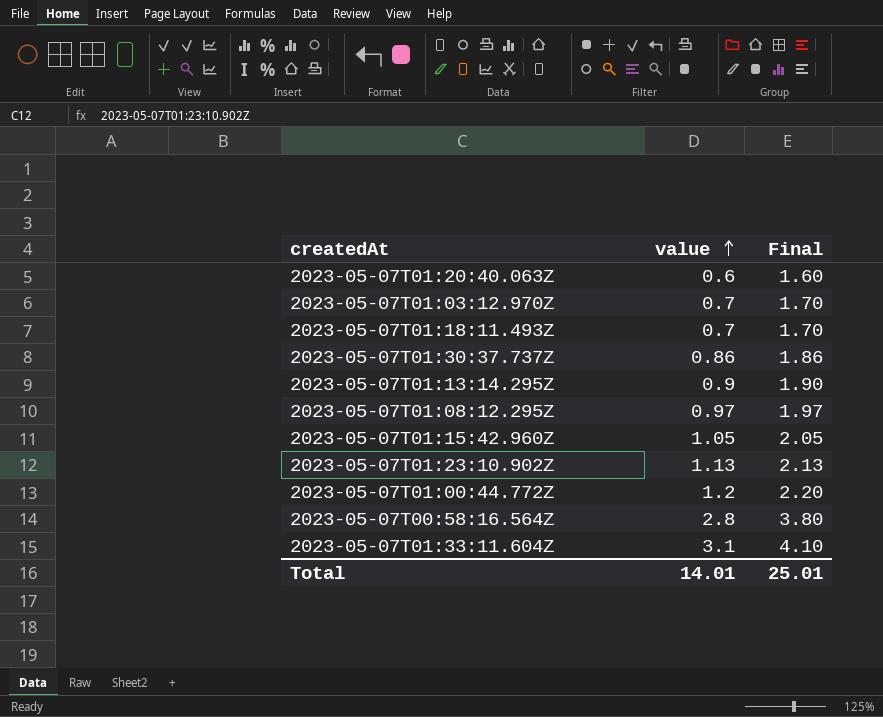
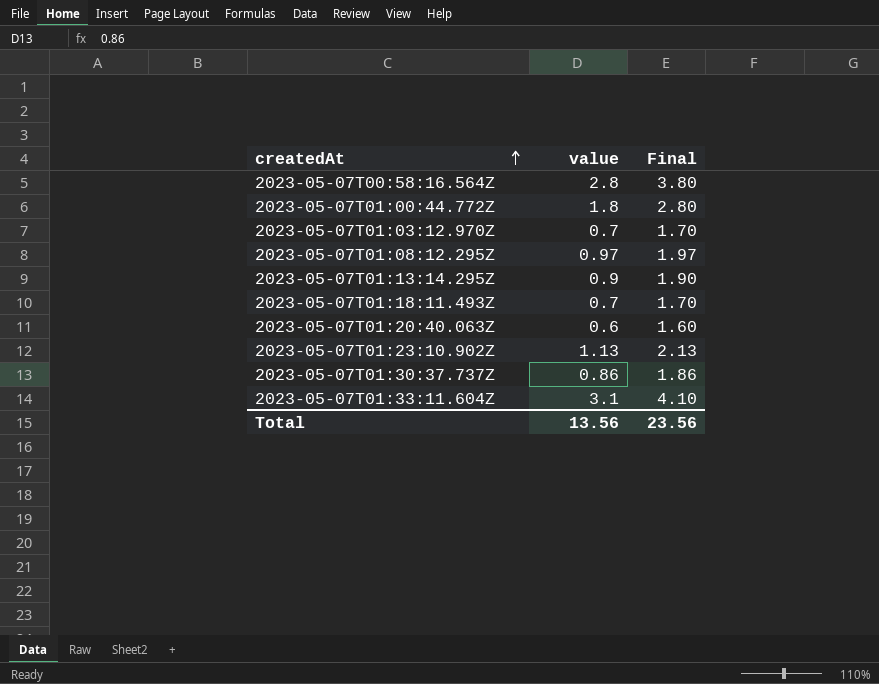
row order: value ascending -> createdAt ascending
row 2023-05-07T01:15:42.960Z: 1.05 | 2.05 -> none
2023-05-07T01:00:44.772Z | value: 1.2 -> 1.8
2023-05-07T01:00:44.772Z | Final: 2.20 -> 2.80
Total | value: 14.01 -> 13.56
Total | Final: 25.01 -> 23.56

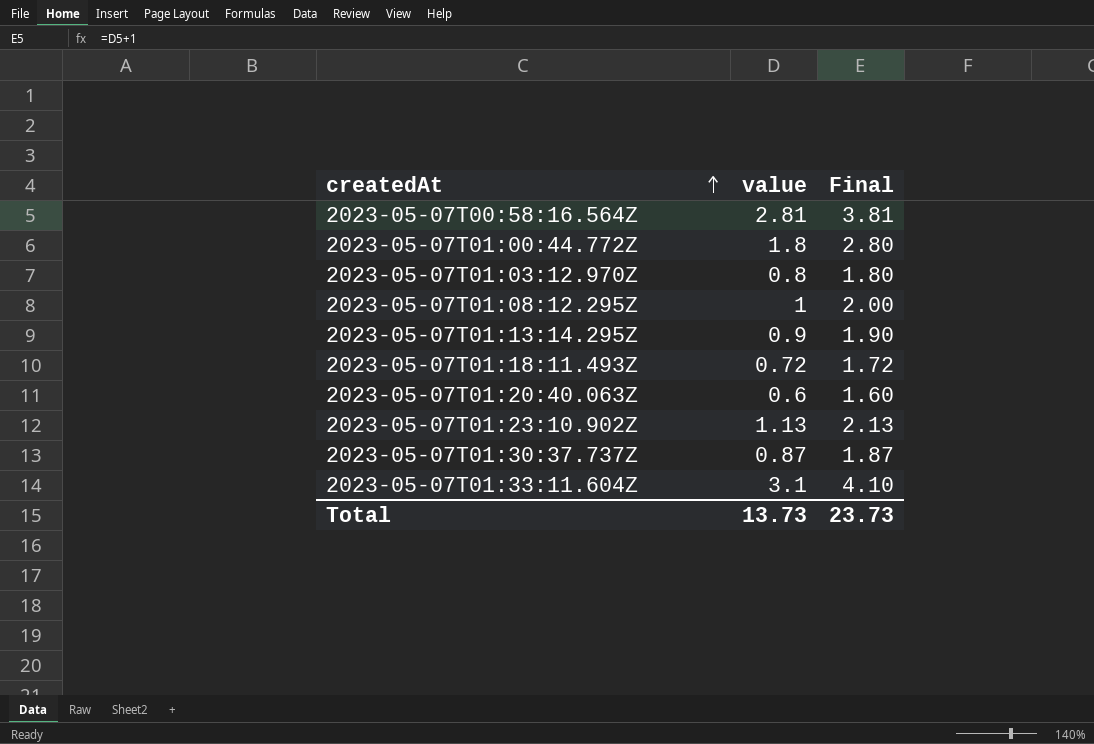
2023-05-07T00:58:16.564Z | value: 2.8 -> 2.81
2023-05-07T00:58:16.564Z | Final: 3.80 -> 3.81
2023-05-07T01:03:12.970Z | value: 0.7 -> 0.8
2023-05-07T01:03:12.970Z | Final: 1.70 -> 1.80
2023-05-07T01:08:12.295Z | value: 0.97 -> 1
2023-05-07T01:08:12.295Z | Final: 1.97 -> 2.00
2023-05-07T01:18:11.493Z | value: 0.7 -> 0.72
2023-05-07T01:18:11.493Z | Final: 1.70 -> 1.72
2023-05-07T01:30:37.737Z | value: 0.86 -> 0.87
2023-05-07T01:30:37.737Z | Final: 1.86 -> 1.87
Total | value: 13.56 -> 13.73
Total | Final: 23.56 -> 23.73

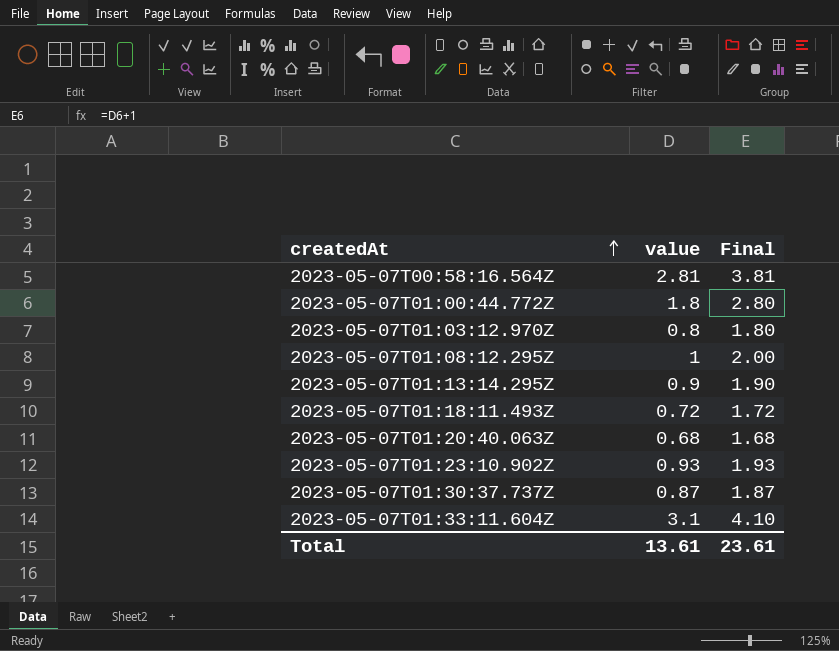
2023-05-07T01:20:40.063Z | value: 0.6 -> 0.68
2023-05-07T01:20:40.063Z | Final: 1.60 -> 1.68
2023-05-07T01:23:10.902Z | value: 1.13 -> 0.93
2023-05-07T01:23:10.902Z | Final: 2.13 -> 1.93
Total | value: 13.73 -> 13.61
Total | Final: 23.73 -> 23.61

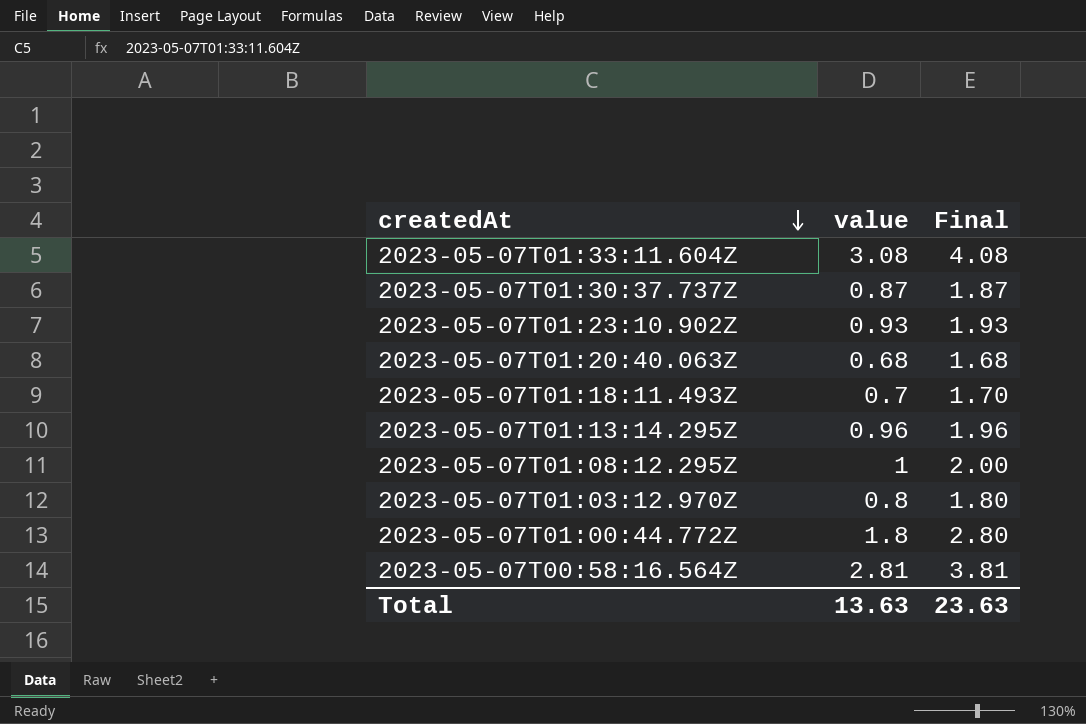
row order: createdAt ascending -> createdAt descending
2023-05-07T01:33:11.604Z | value: 3.1 -> 3.08
2023-05-07T01:33:11.604Z | Final: 4.10 -> 4.08
2023-05-07T01:18:11.493Z | value: 0.72 -> 0.7
2023-05-07T01:18:11.493Z | Final: 1.72 -> 1.70
2023-05-07T01:13:14.295Z | value: 0.9 -> 0.96
2023-05-07T01:13:14.295Z | Final: 1.90 -> 1.96
Total | value: 13.61 -> 13.63
Total | Final: 23.61 -> 23.63

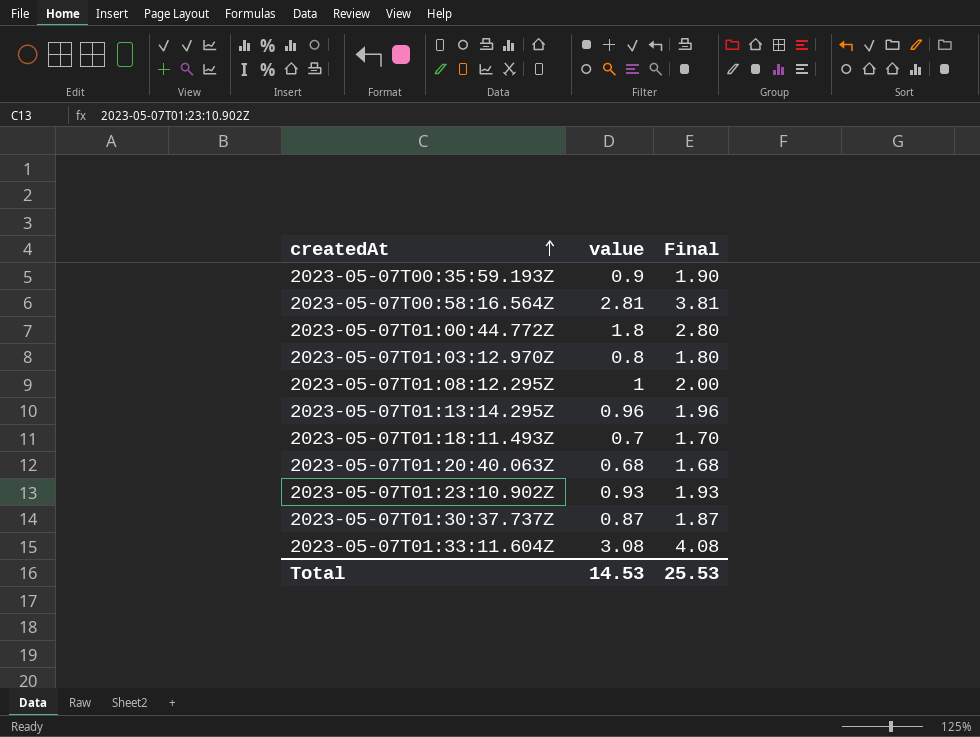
row order: createdAt descending -> createdAt ascending
row 2023-05-07T00:35:59.193Z: none -> 0.9 | 1.90
Total | value: 13.63 -> 14.53
Total | Final: 23.63 -> 25.53

